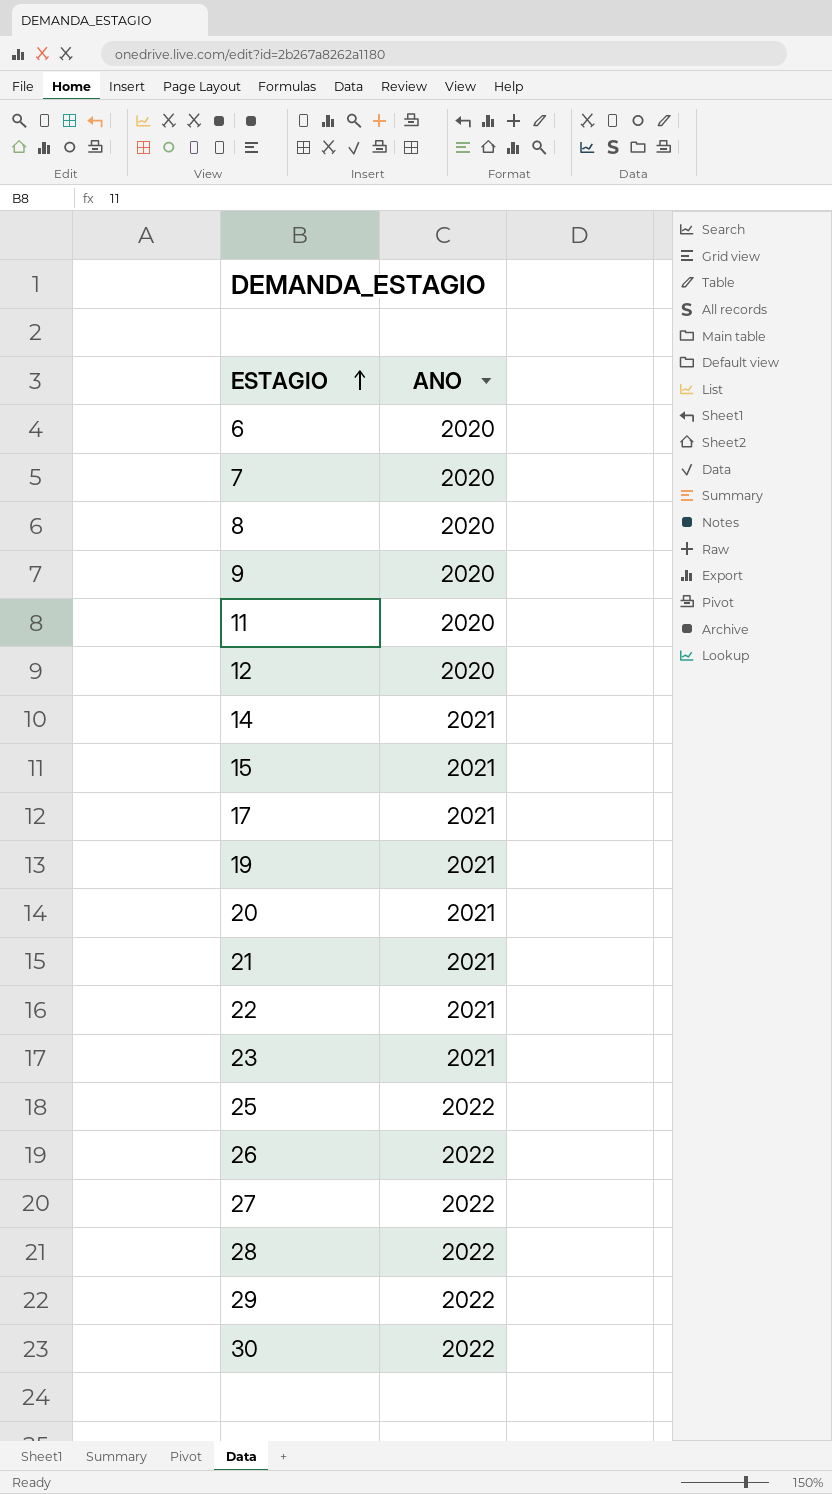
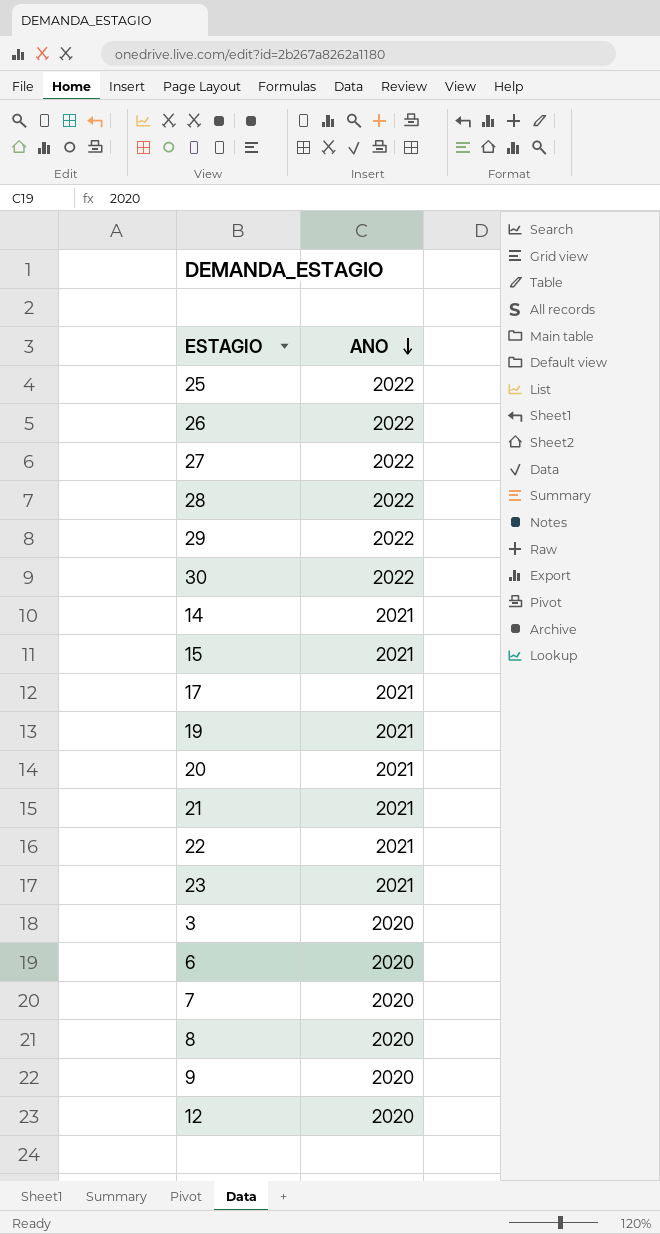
row order: ESTAGIO ascending -> ANO descending
row 11: 2020 -> none
row 3: none -> 2020

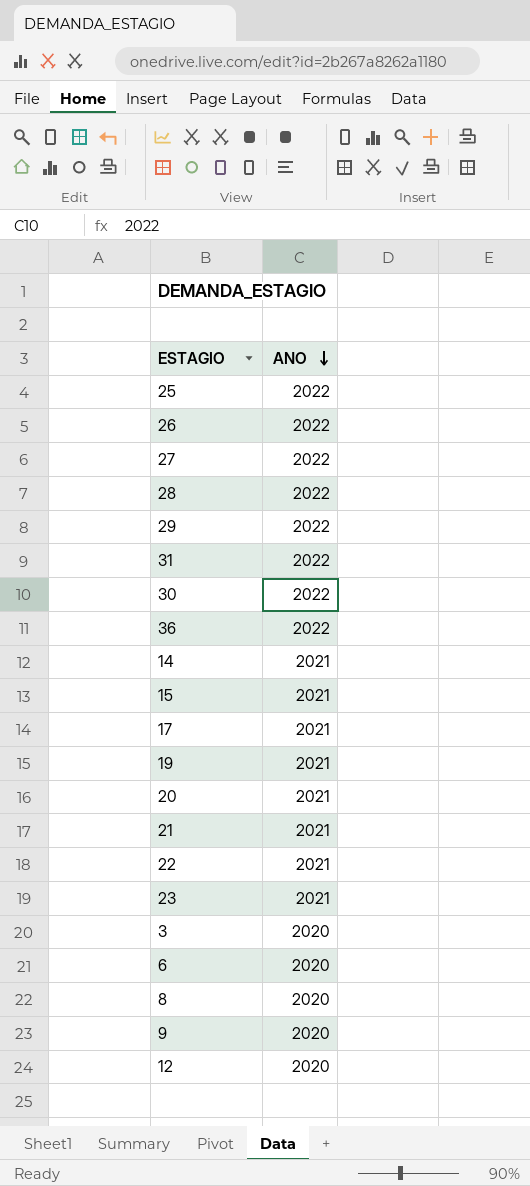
row 7: 2020 -> none
row 31: none -> 2022
row 36: none -> 2022

